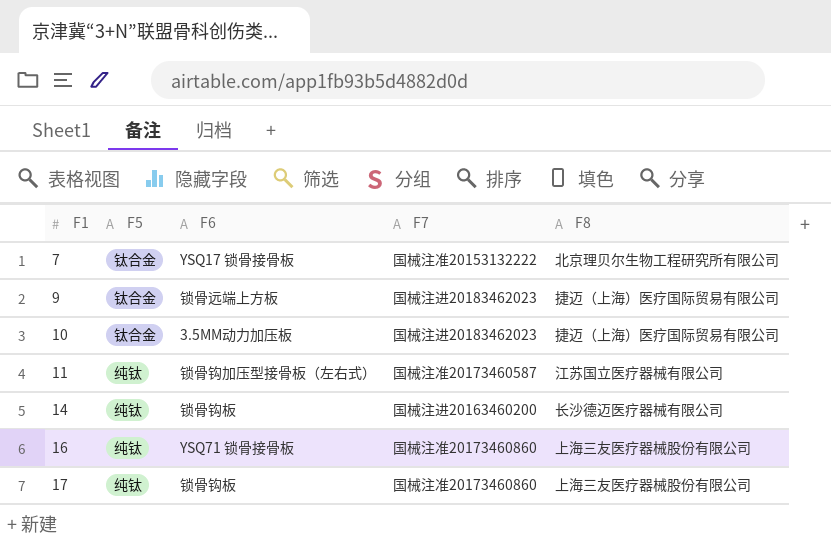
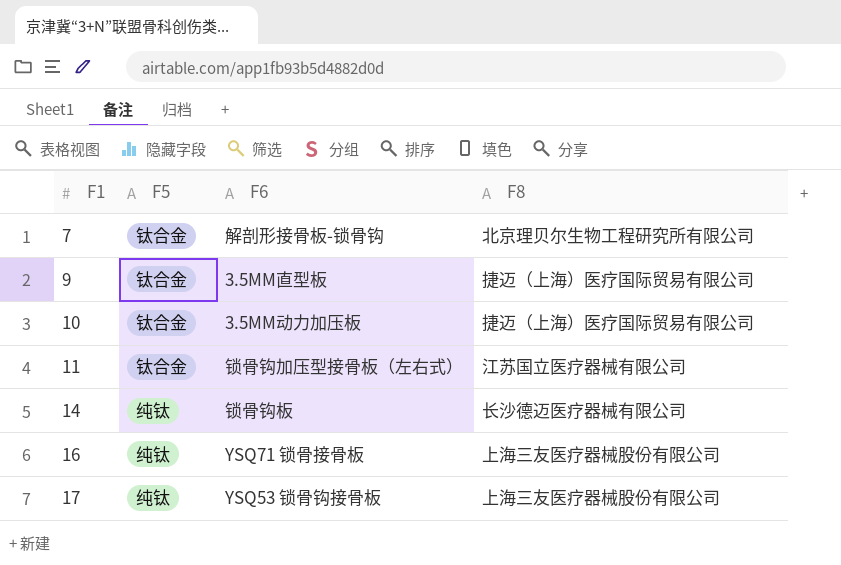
column F7 | position: 4 -> none
7 | F6: YSQ17 锁骨接骨板 -> 解剖形接骨板-锁骨钩
9 | F6: 锁骨远端上方板 -> 3.5MM直型板
11 | F5: 纯钛 -> 钛合金
17 | F6: 锁骨钩板 -> YSQ53 锁骨钩接骨板

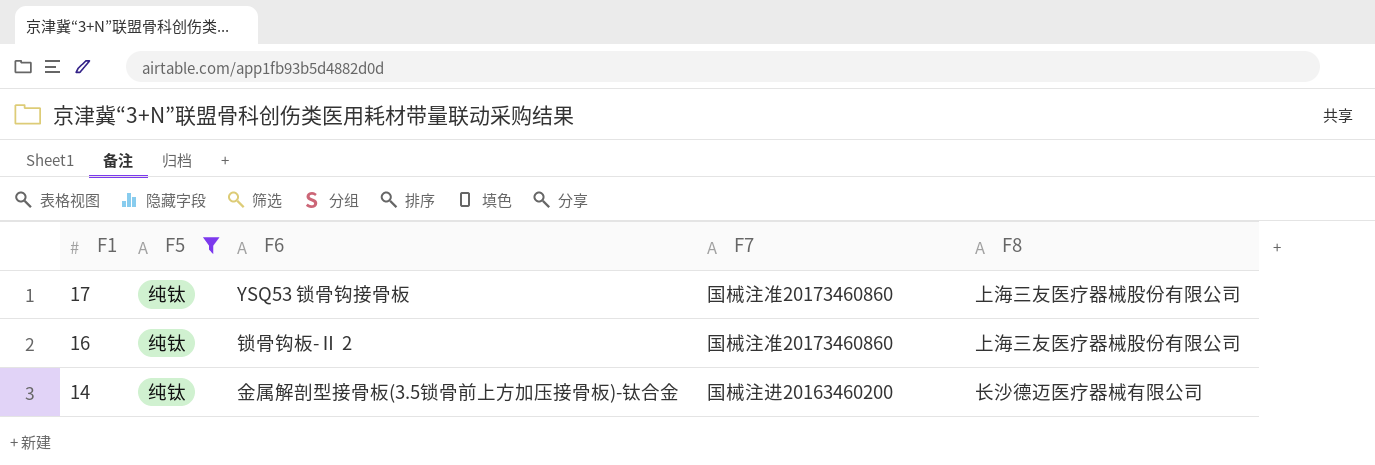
filter: none -> F5 = 纯钛
row order: F1 ascending -> F1 descending
column F7 | position: none -> 4
16 | F6: YSQ71 锁骨接骨板 -> 锁骨钩板-Ⅱ 2
14 | F6: 锁骨钩板 -> 金属解剖型接骨板(3.5锁骨前上方加压接骨板)-钛合金

